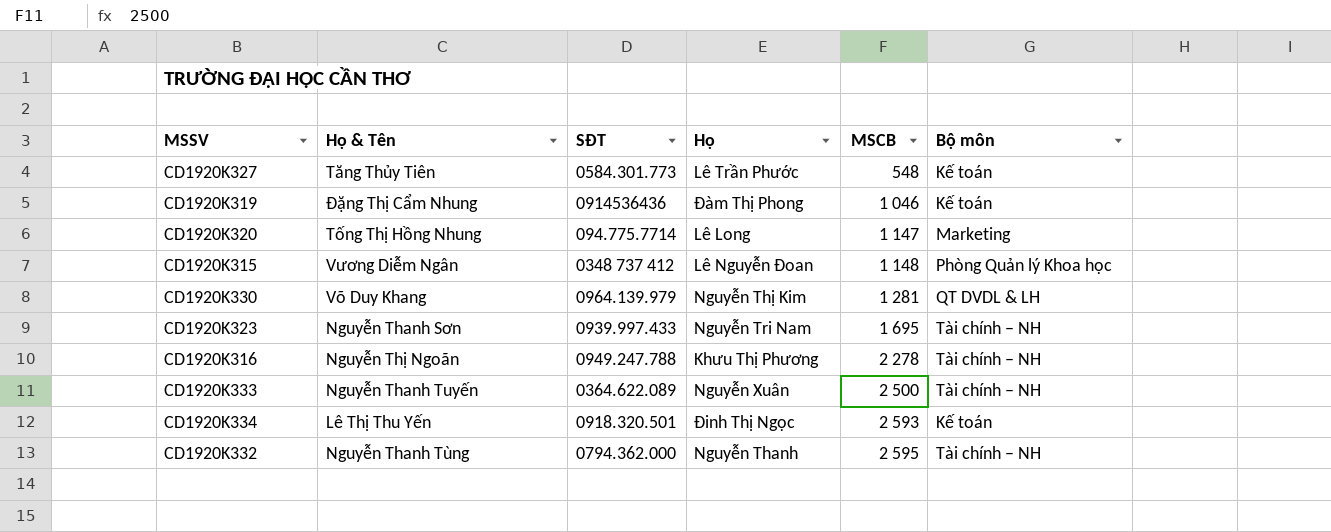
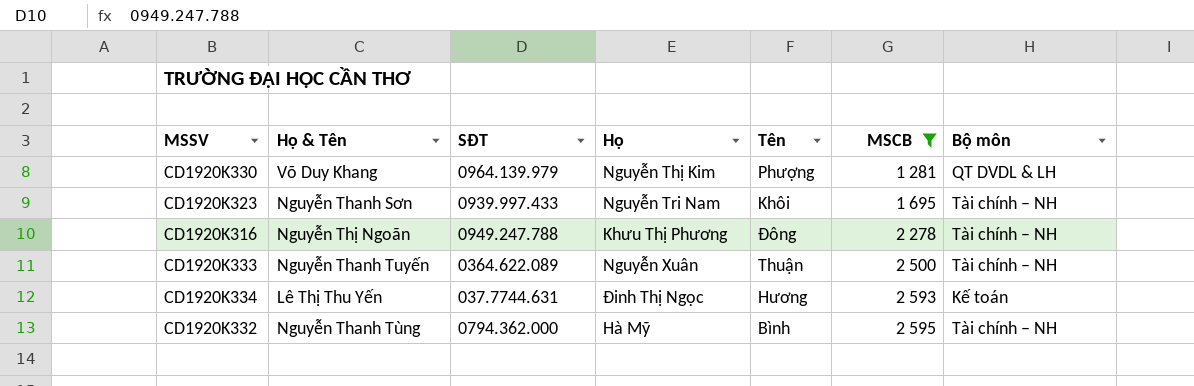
filter: none -> MSCB >= 1 281
column Tên | position: none -> 5
CD1920K334 | SĐT: 0918.320.501 -> 037.7744.631
CD1920K332 | Họ: Nguyễn Thanh -> Hà Mỹ

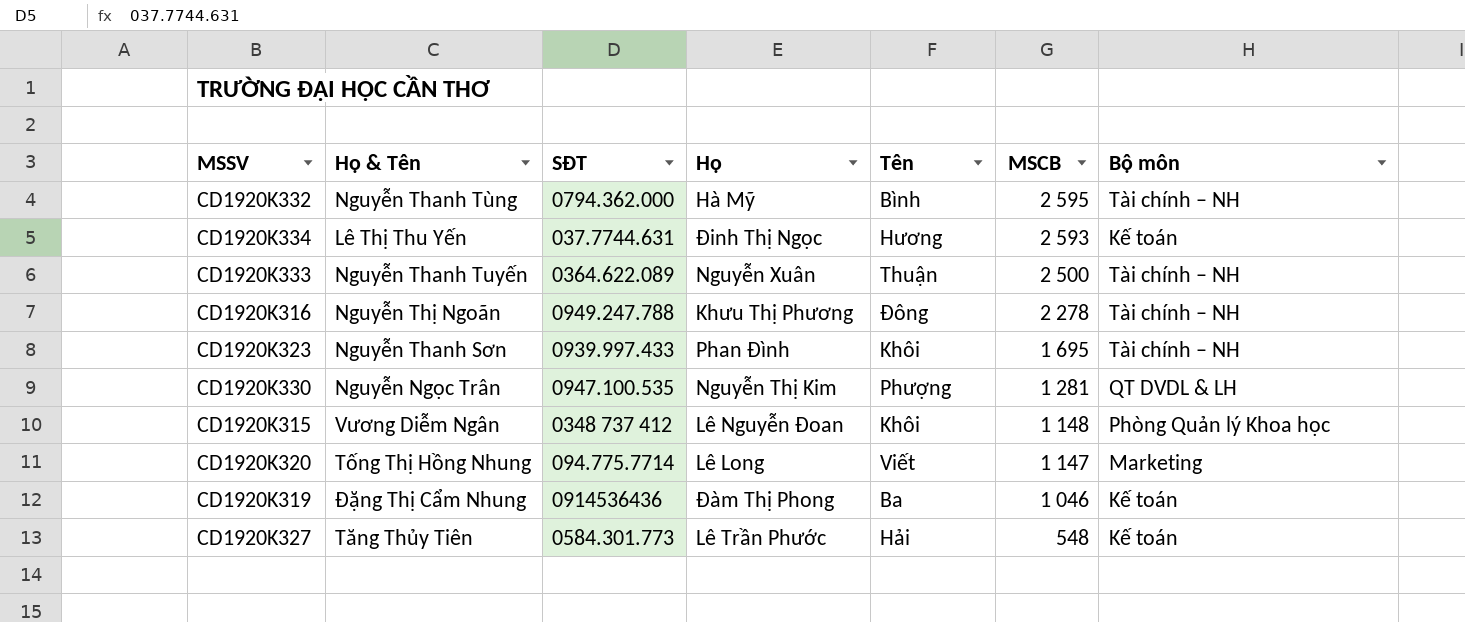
filter: MSCB >= 1 281 -> none
row order: MSCB ascending -> MSCB descending
CD1920K323 | Họ: Nguyễn Tri Nam -> Phan Đình
CD1920K330 | Họ & Tên: Võ Duy Khang -> Nguyễn Ngọc Trân
CD1920K330 | SĐT: 0964.139.979 -> 0947.100.535

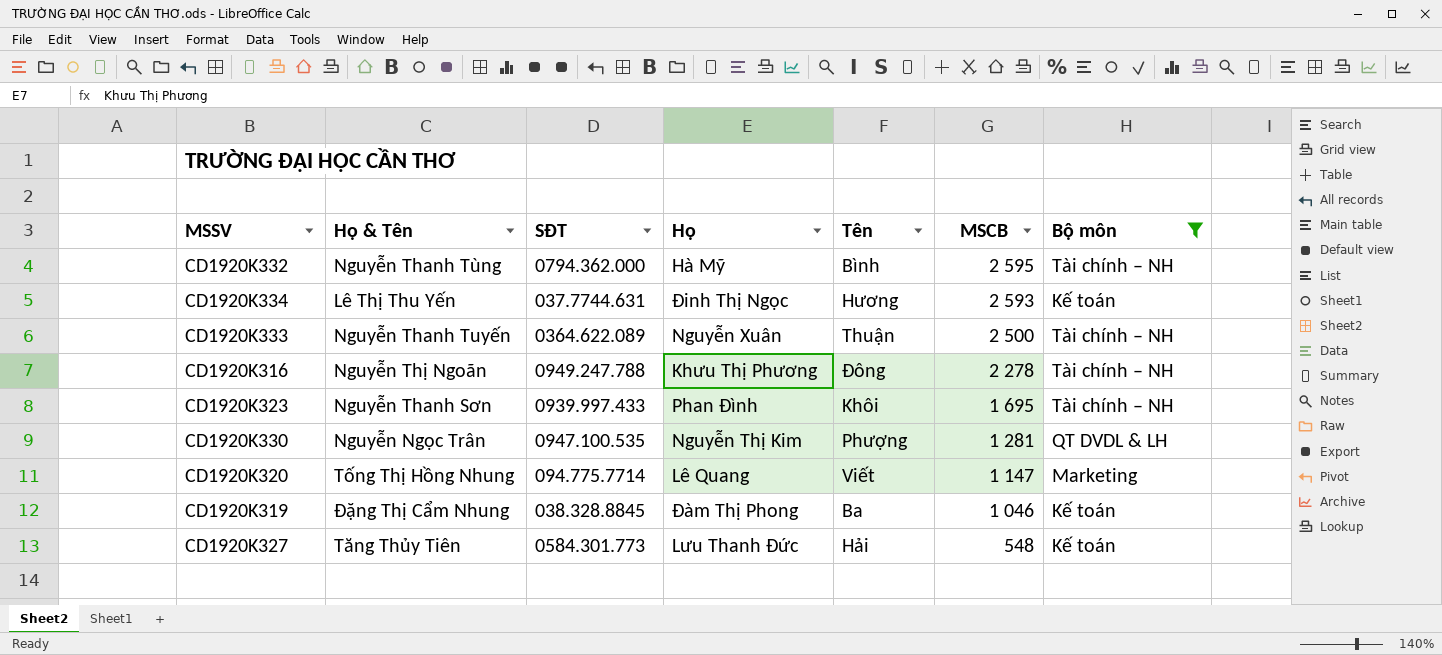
filter: none -> Bộ môn != Phòng Quản lý Khoa học
CD1920K320 | Họ: Lê Long -> Lê Quang
CD1920K319 | SĐT: 0914536436 -> 038.328.8845
CD1920K327 | Họ: Lê Trần Phước -> Lưu Thanh Đức

